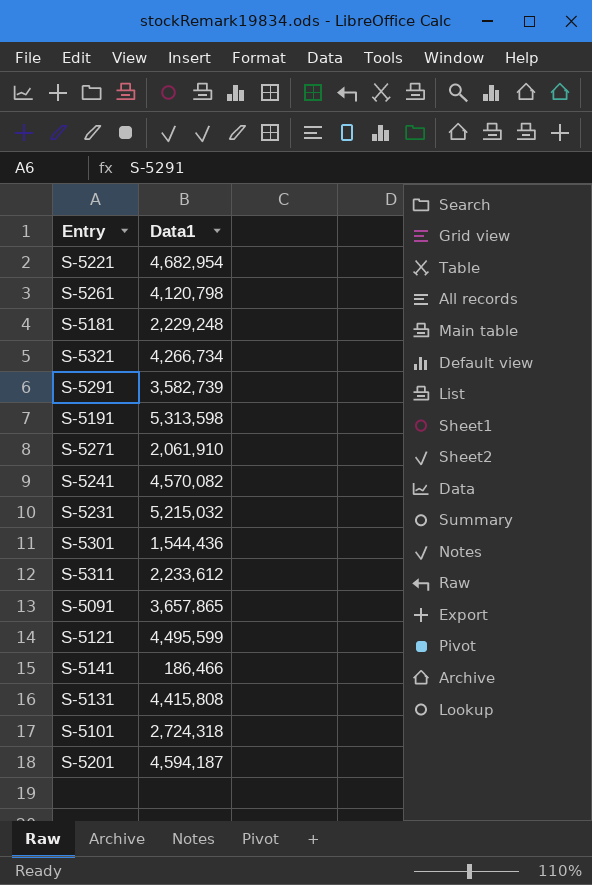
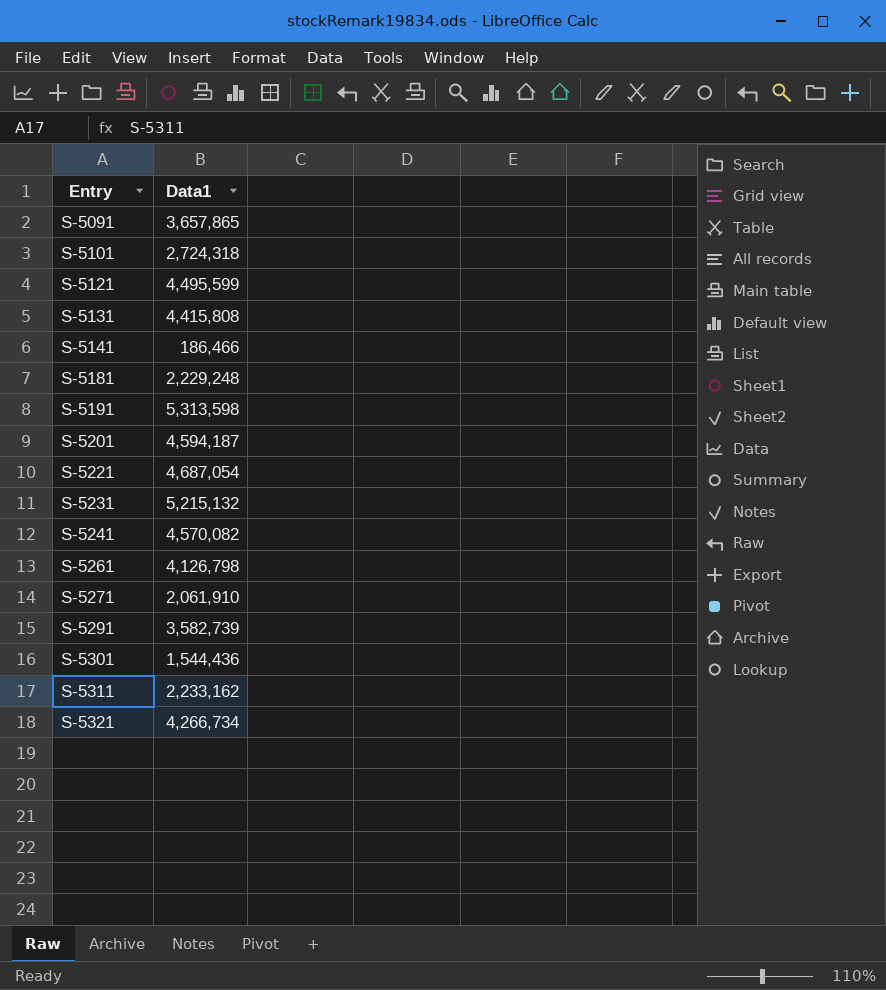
row order: none -> Entry ascending
S-5221 | Data1: 4,682,954 -> 4,687,054
S-5231 | Data1: 5,215,032 -> 5,215,132
S-5261 | Data1: 4,120,798 -> 4,126,798
S-5311 | Data1: 2,233,612 -> 2,233,162

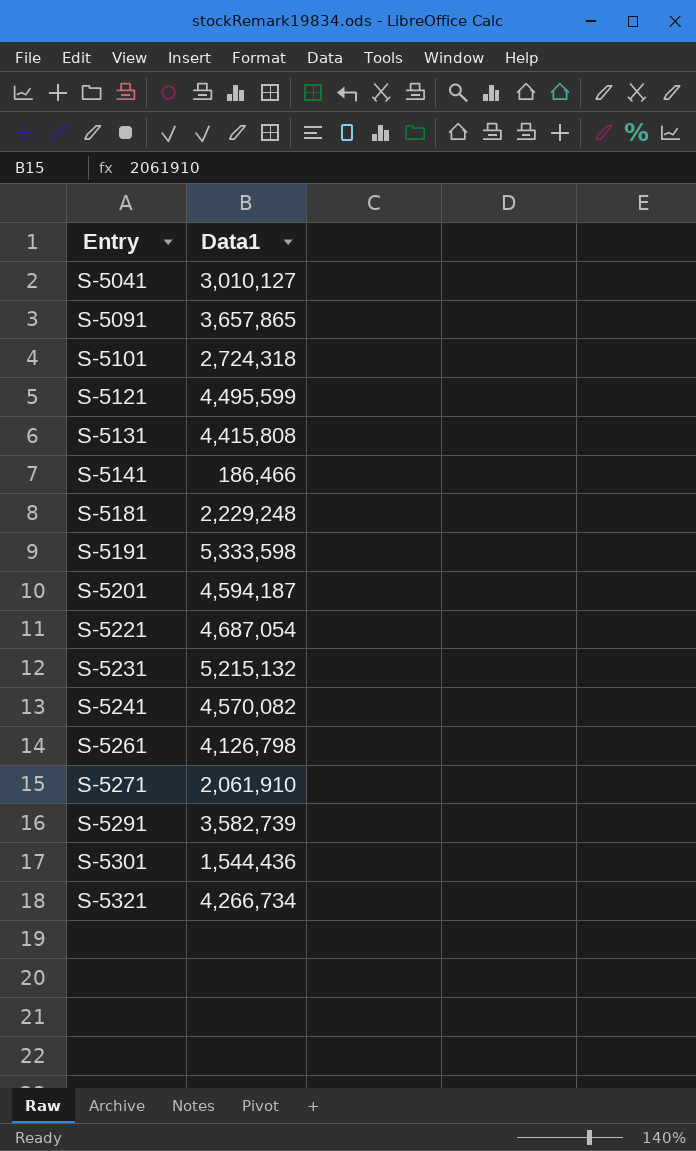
row S-5311: 2,233,162 -> none
row S-5041: none -> 3,010,127
S-5191 | Data1: 5,313,598 -> 5,333,598

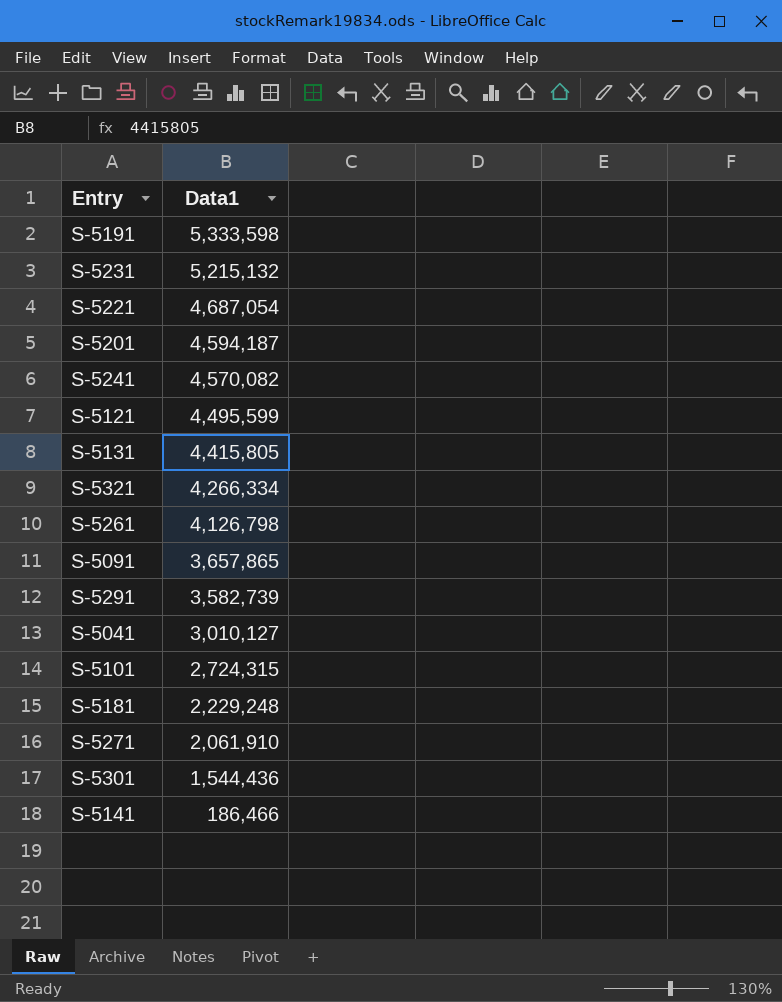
row order: Entry ascending -> Data1 descending
S-5131 | Data1: 4,415,808 -> 4,415,805
S-5321 | Data1: 4,266,734 -> 4,266,334
S-5101 | Data1: 2,724,318 -> 2,724,315

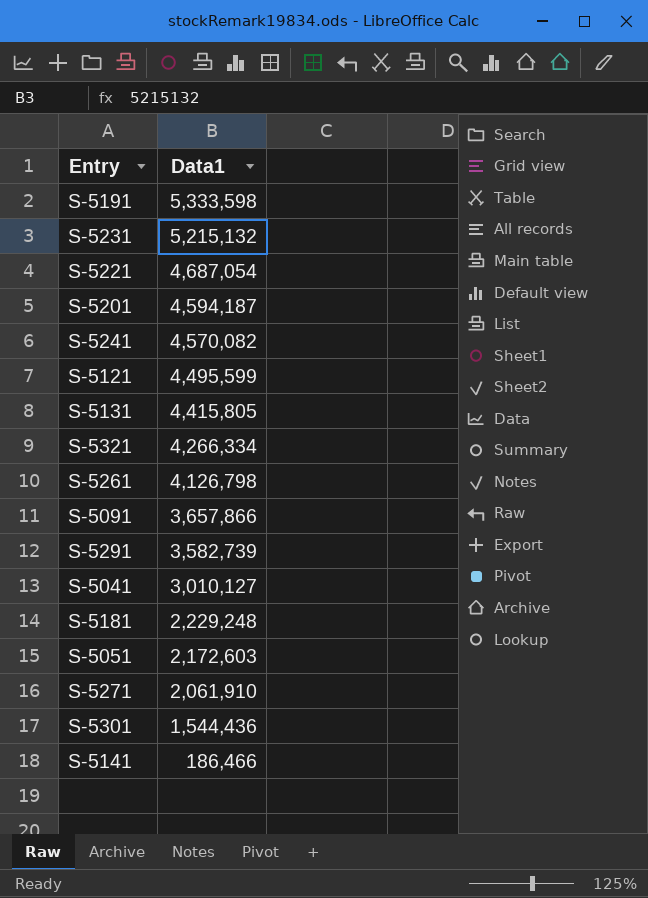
row S-5101: 2,724,315 -> none
S-5091 | Data1: 3,657,865 -> 3,657,866
row S-5051: none -> 2,172,603

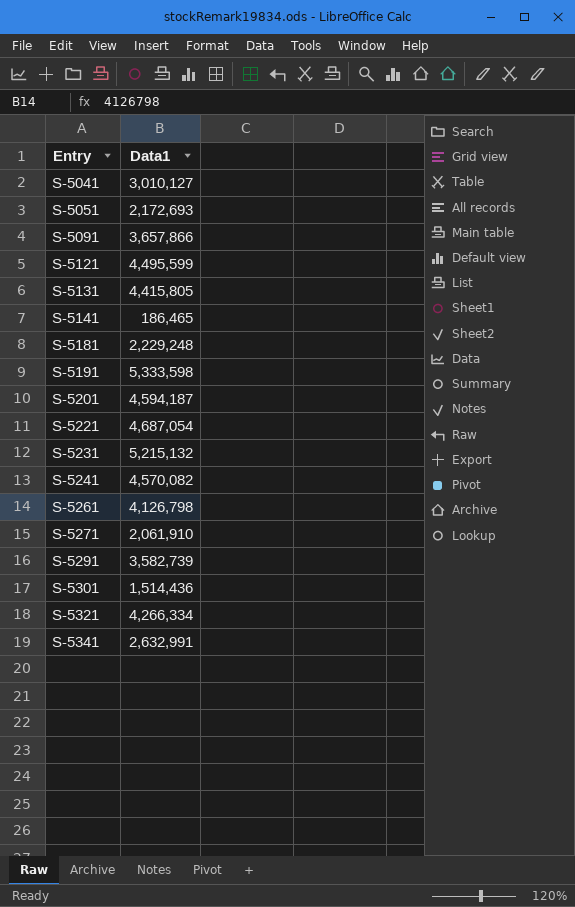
row order: Data1 descending -> Entry ascending
S-5051 | Data1: 2,172,603 -> 2,172,693
S-5141 | Data1: 186,466 -> 186,465
S-5301 | Data1: 1,544,436 -> 1,514,436
row S-5341: none -> 2,632,991

